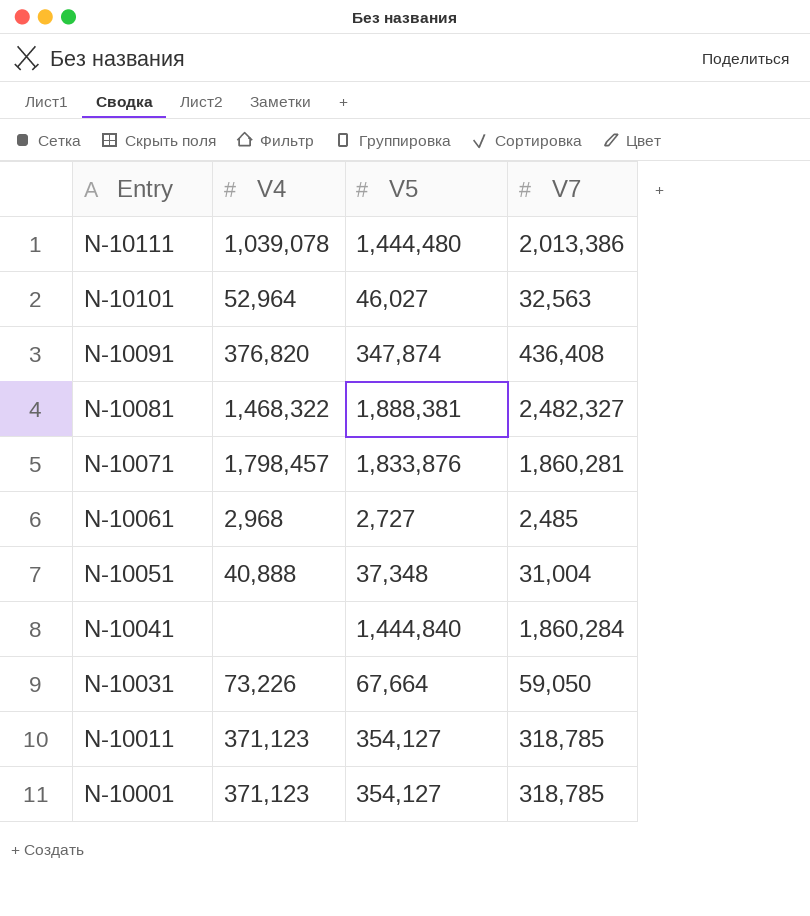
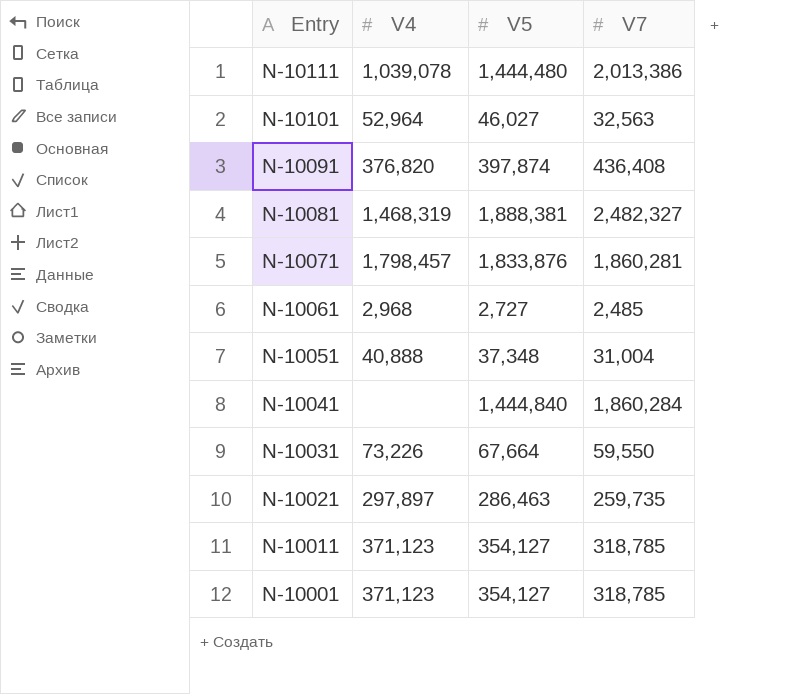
N-10091 | V5: 347,874 -> 397,874
N-10081 | V4: 1,468,322 -> 1,468,319
N-10031 | V7: 59,050 -> 59,550
row N-10021: none -> 297,897 | 286,463 | 259,735

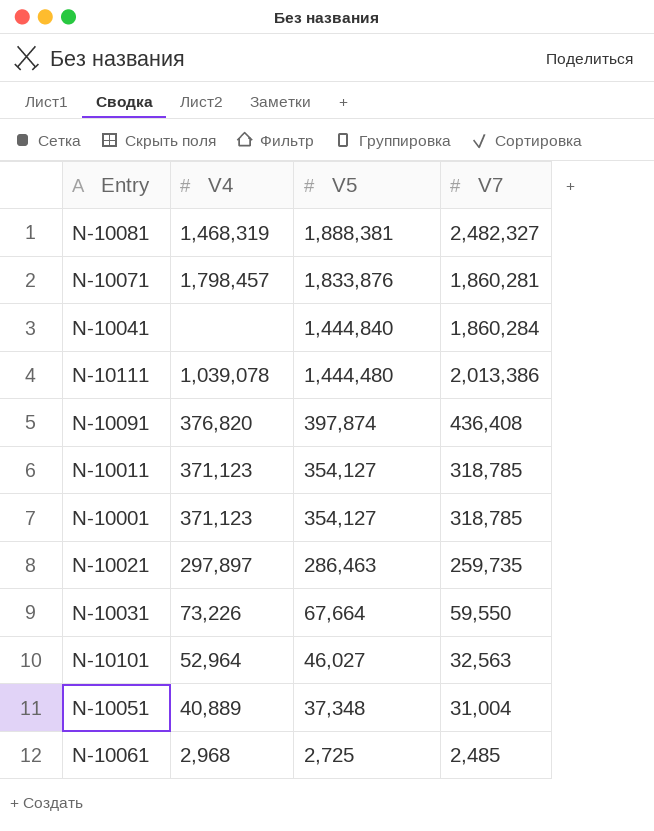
row order: Entry descending -> V5 descending
N-10051 | V4: 40,888 -> 40,889
N-10061 | V5: 2,727 -> 2,725

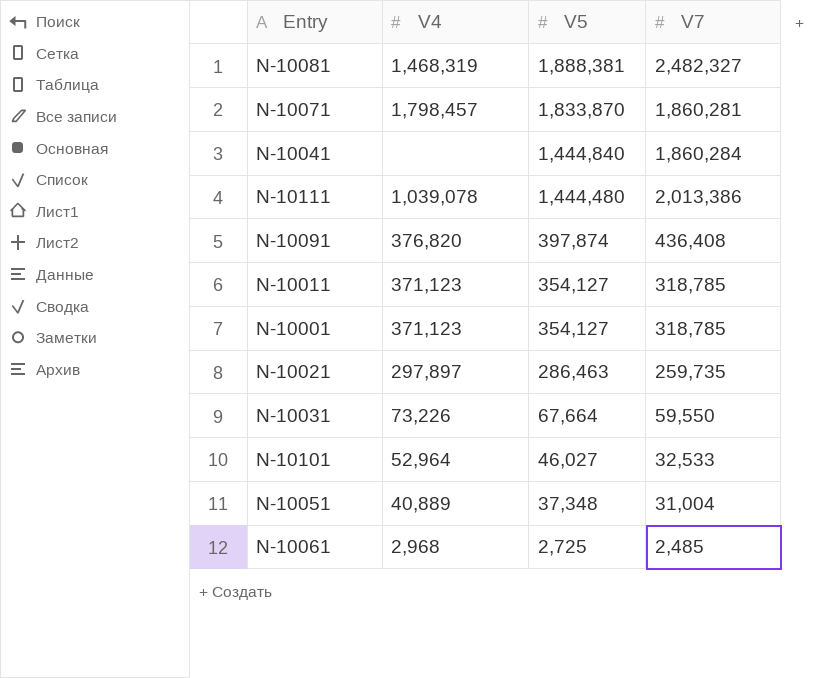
N-10071 | V5: 1,833,876 -> 1,833,870
N-10101 | V7: 32,563 -> 32,533

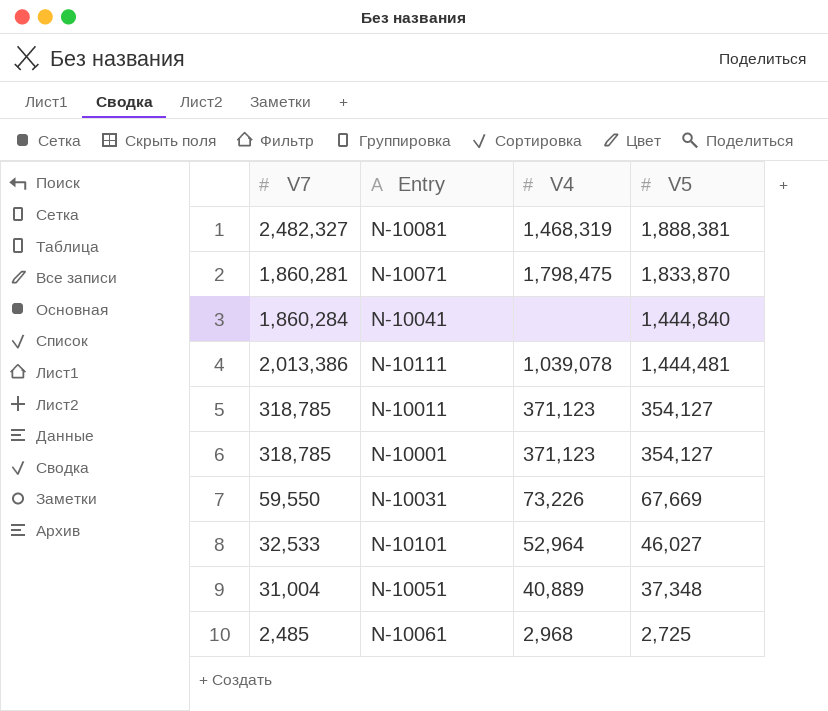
column V7 | position: 4 -> 1
row N-10091: 376,820 | 397,874 | 436,408 -> none
row N-10021: 297,897 | 286,463 | 259,735 -> none
N-10071 | V4: 1,798,457 -> 1,798,475
N-10111 | V5: 1,444,480 -> 1,444,481
N-10031 | V5: 67,664 -> 67,669

